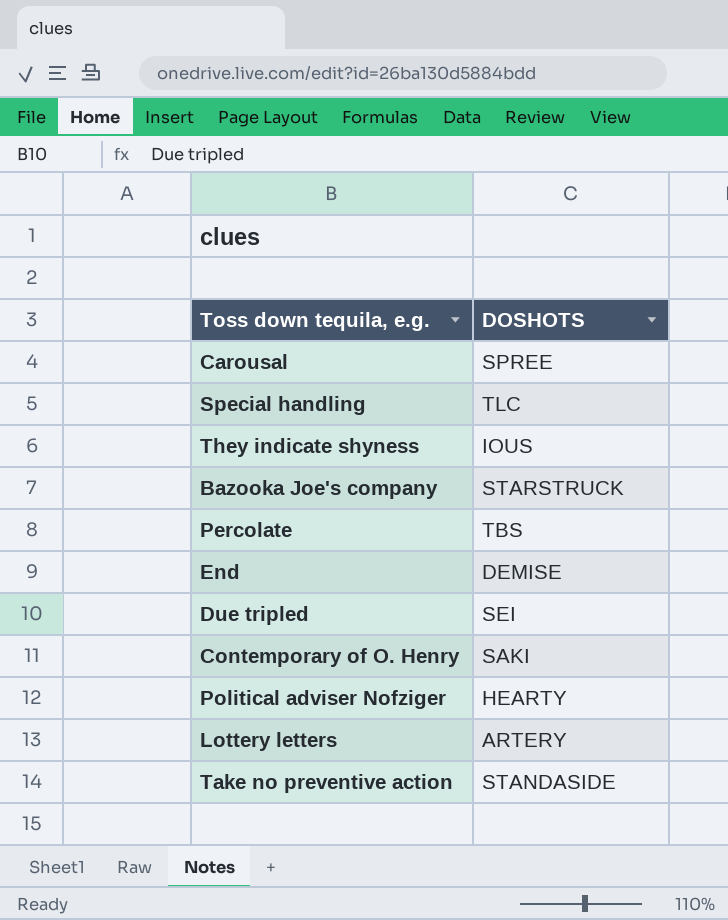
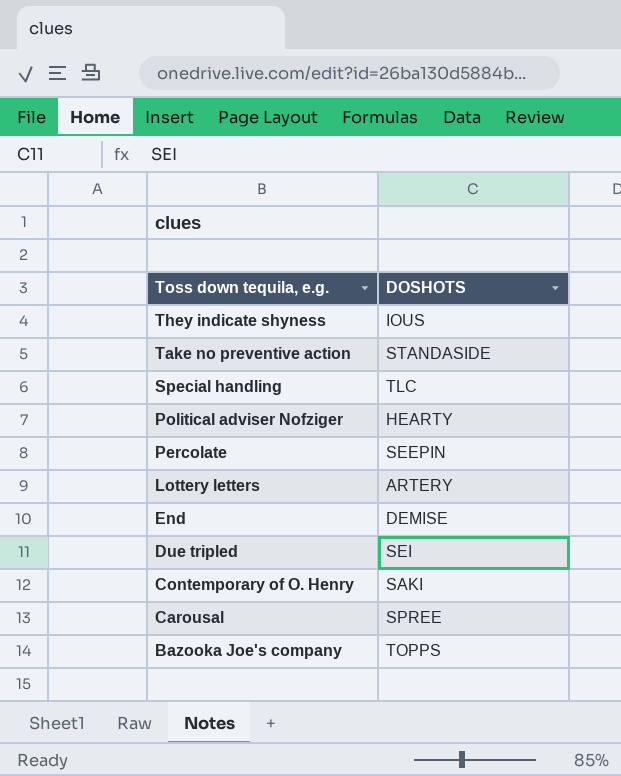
row order: none -> Toss down tequila, e.g. descending
Percolate | DOSHOTS: TBS -> SEEPIN
Bazooka Joe's company | DOSHOTS: STARSTRUCK -> TOPPS

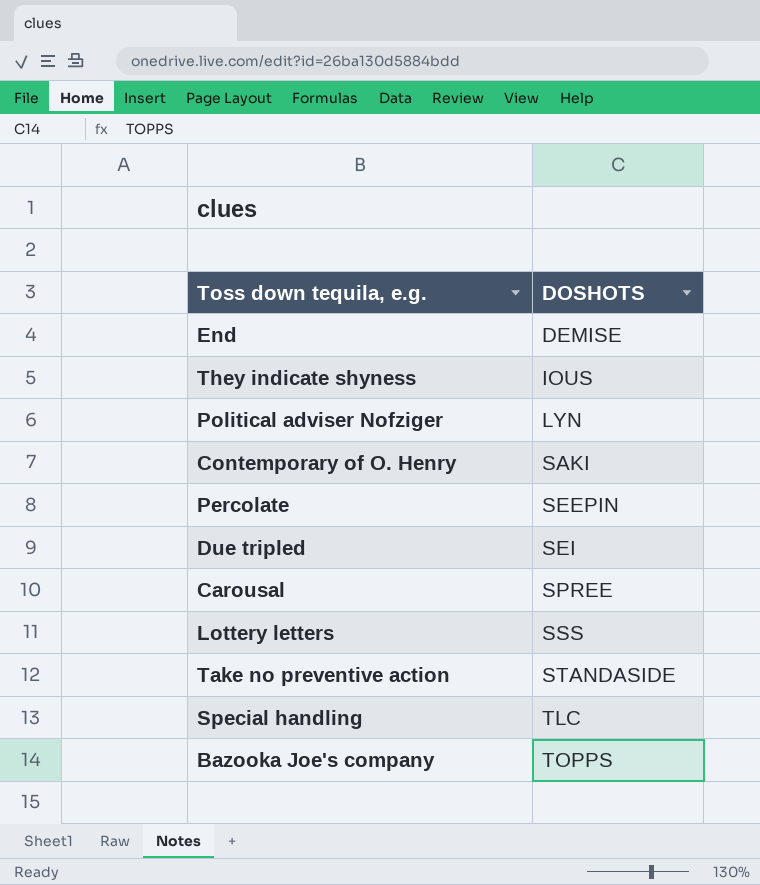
row order: Toss down tequila, e.g. descending -> DOSHOTS ascending
Political adviser Nofziger | DOSHOTS: HEARTY -> LYN
Lottery letters | DOSHOTS: ARTERY -> SSS

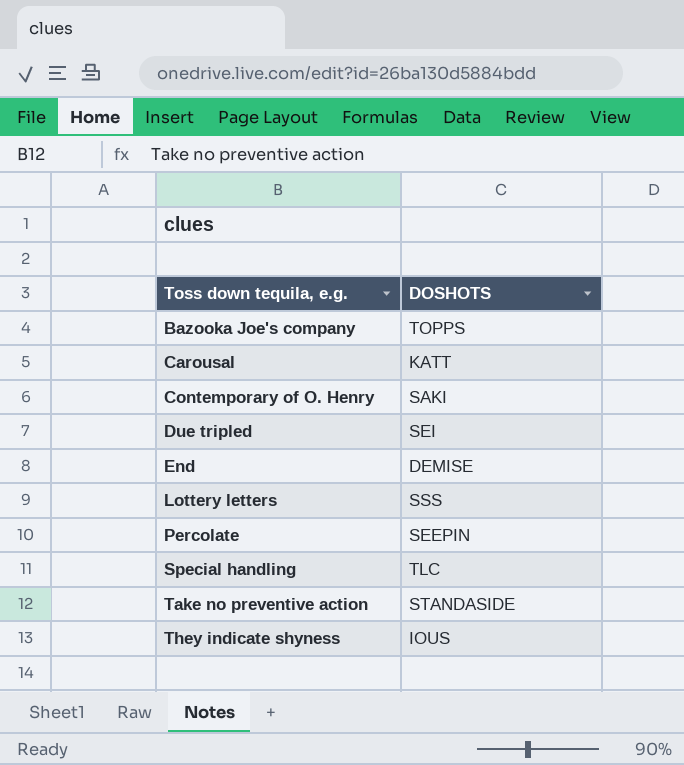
row order: DOSHOTS ascending -> Toss down tequila, e.g. ascending
row Political adviser Nofziger: LYN -> none
Carousal | DOSHOTS: SPREE -> KATT

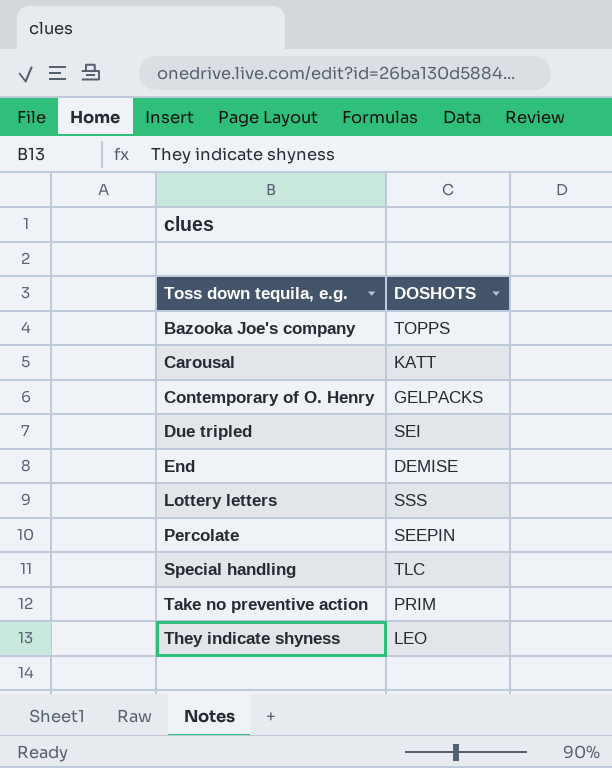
Contemporary of O. Henry | DOSHOTS: SAKI -> GELPACKS
Take no preventive action | DOSHOTS: STANDASIDE -> PRIM
They indicate shyness | DOSHOTS: IOUS -> LEO

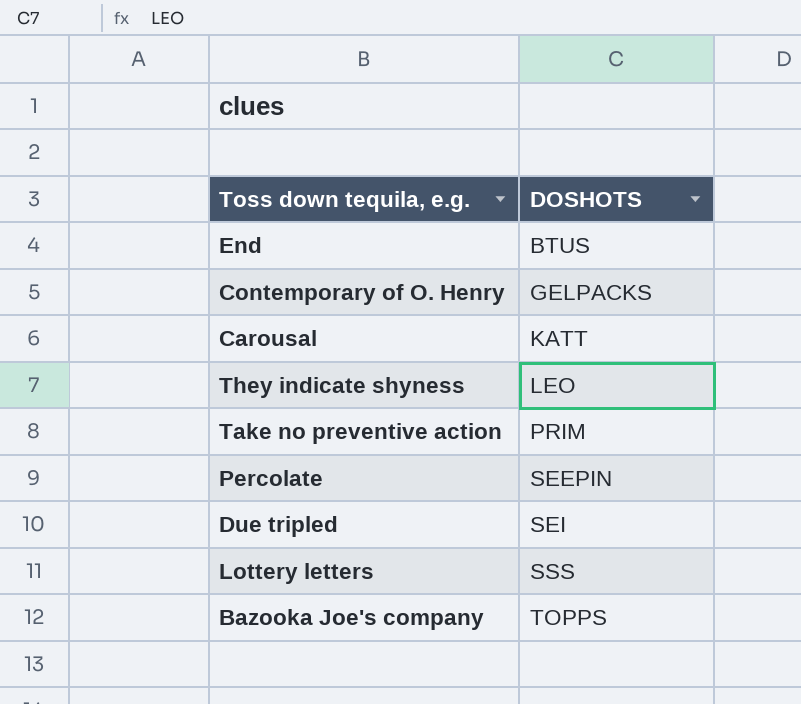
row order: Toss down tequila, e.g. ascending -> DOSHOTS ascending
row Special handling: TLC -> none
End | DOSHOTS: DEMISE -> BTUS

